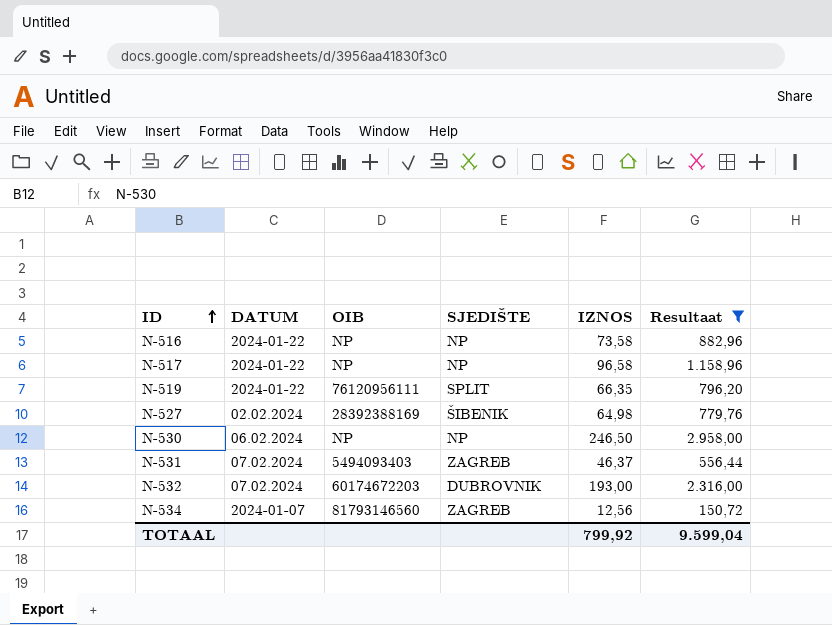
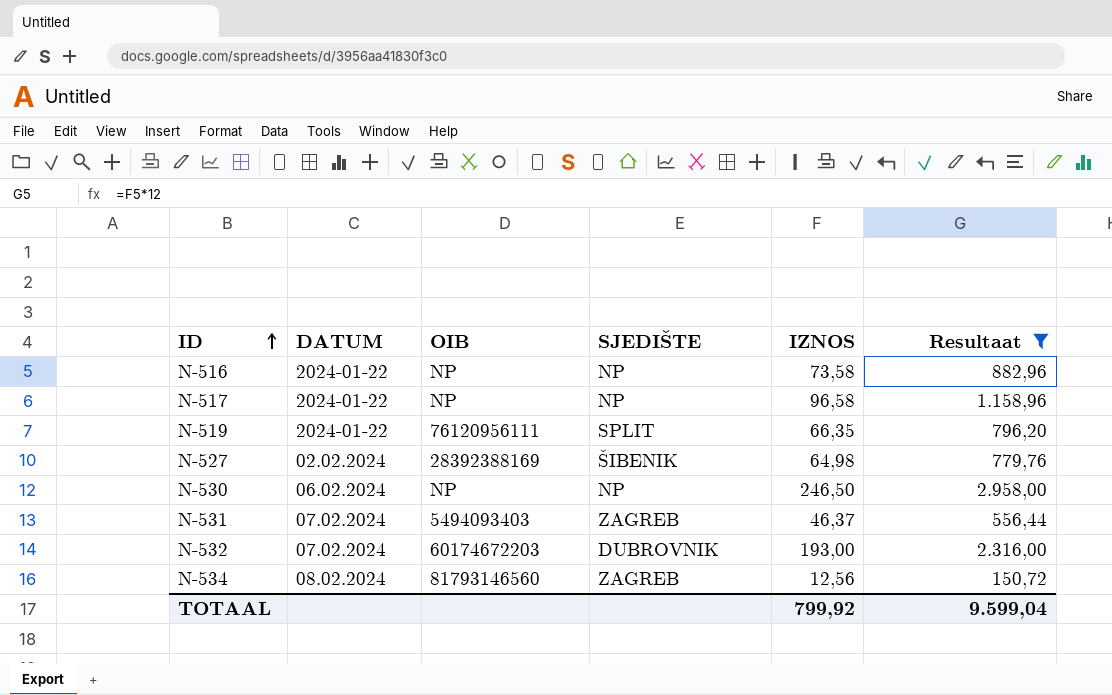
N-534 | DATUM: 2024-01-07 -> 08.02.2024

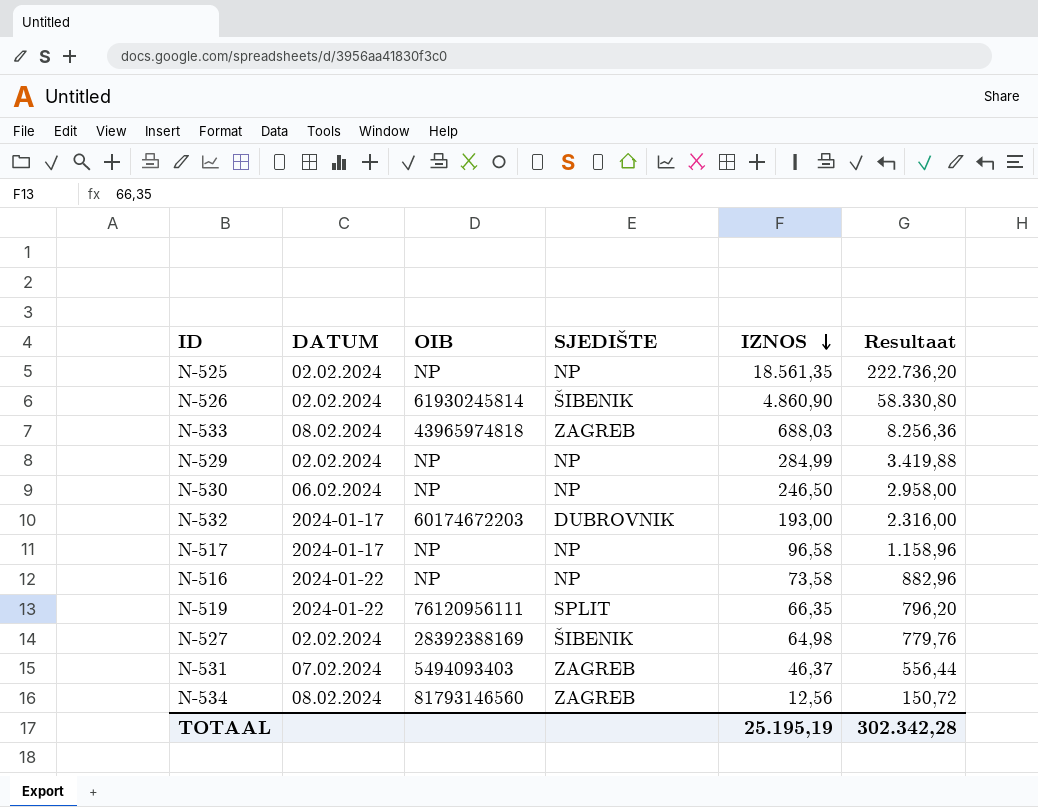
filter: Resultaat <= 2.958,00 -> none
row order: ID ascending -> IZNOS descending
N-532 | DATUM: 07.02.2024 -> 2024-01-17
N-517 | DATUM: 2024-01-22 -> 2024-01-17
TOTAAL | IZNOS: 799,92 -> 25.195,19
TOTAAL | Resultaat: 9.599,04 -> 302.342,28

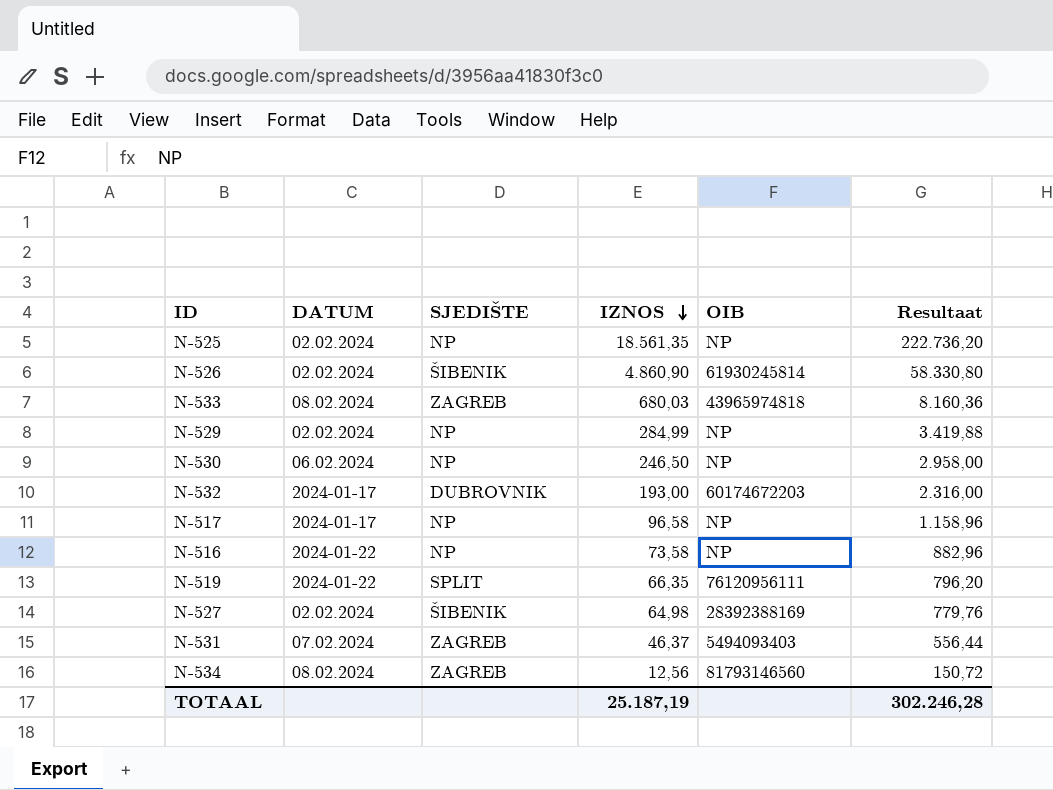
column OIB | position: 3 -> 5
N-533 | IZNOS: 688,03 -> 680,03
N-533 | Resultaat: 8.256,36 -> 8.160,36
TOTAAL | IZNOS: 25.195,19 -> 25.187,19
TOTAAL | Resultaat: 302.342,28 -> 302.246,28

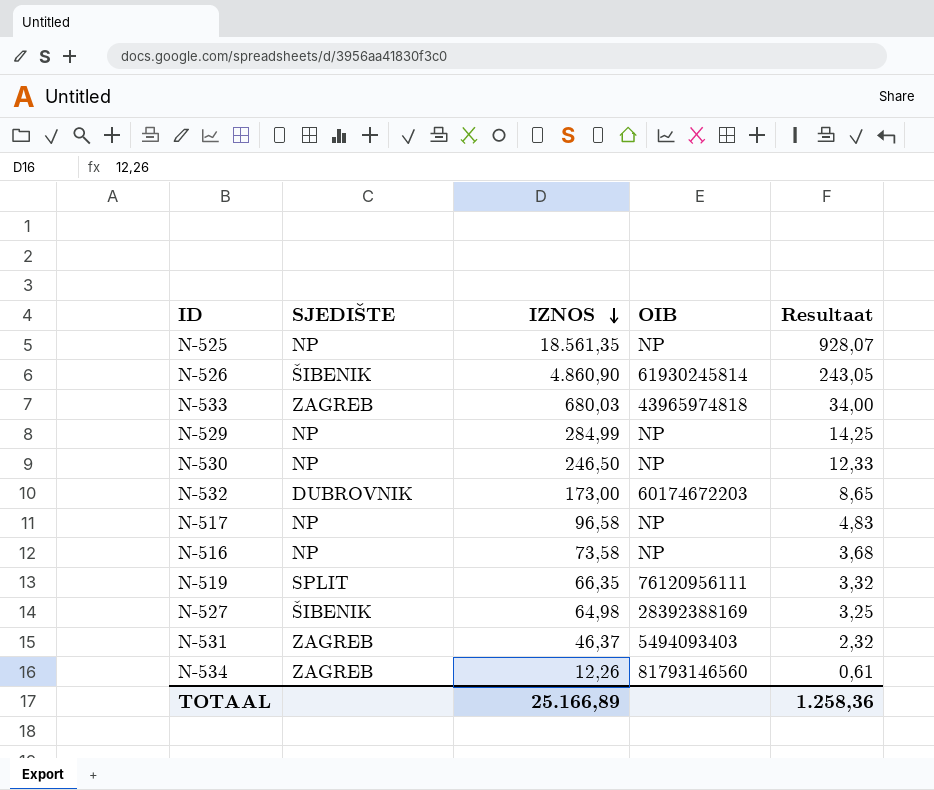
column DATUM | position: 2 -> none
column Resultaat | formula: [IZNOS] * 12 -> [IZNOS] * 0,05
N-532 | IZNOS: 193,00 -> 173,00
N-534 | IZNOS: 12,56 -> 12,26
TOTAAL | IZNOS: 25.187,19 -> 25.166,89
TOTAAL | Resultaat: 302.246,28 -> 1.258,36

